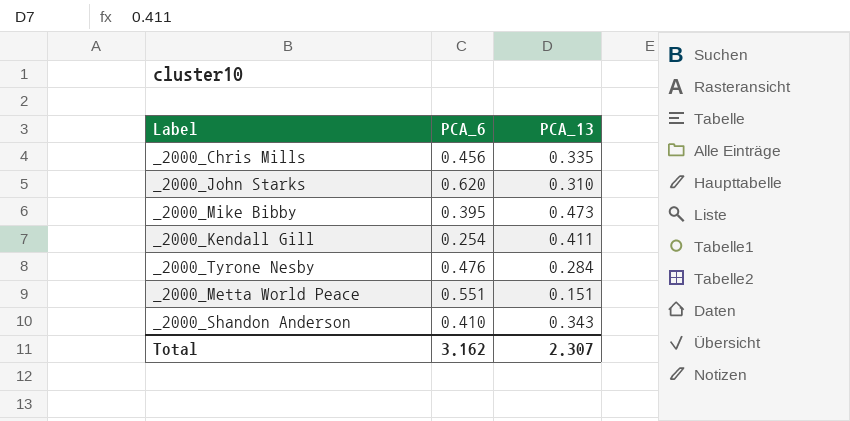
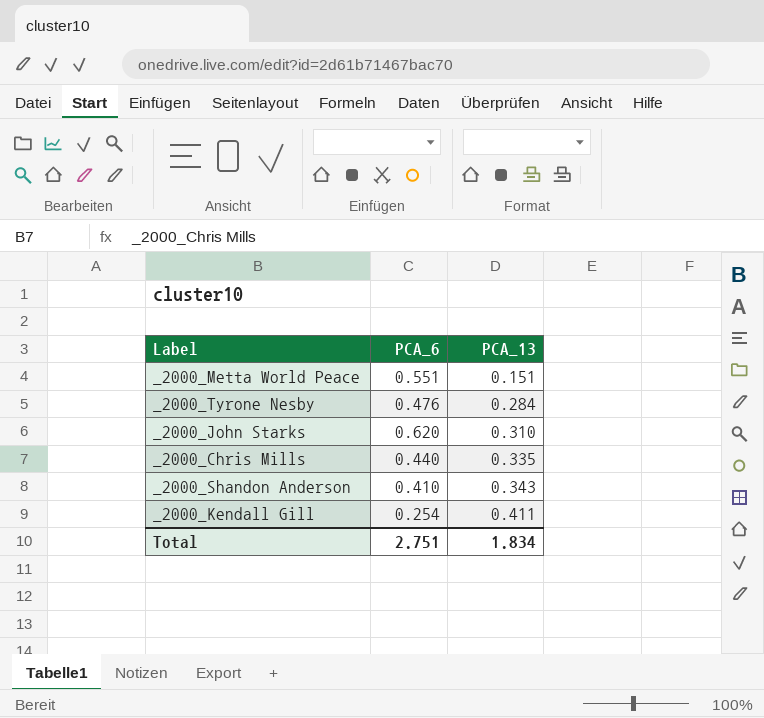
row order: none -> PCA_13 ascending
row _2000_Mike Bibby: 0.395 | 0.473 -> none
_2000_Chris Mills | PCA_6: 0.456 -> 0.440
Total | PCA_6: 3.162 -> 2.751
Total | PCA_13: 2.307 -> 1.834

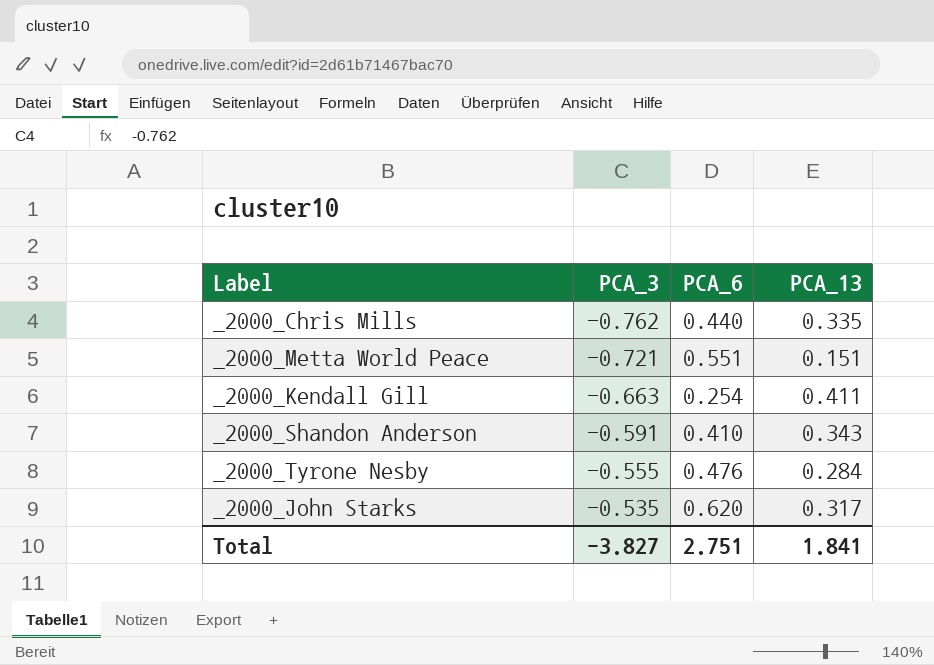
row order: PCA_13 ascending -> PCA_3 ascending
column PCA_3 | position: none -> 2
_2000_John Starks | PCA_13: 0.310 -> 0.317
Total | PCA_13: 1.834 -> 1.841

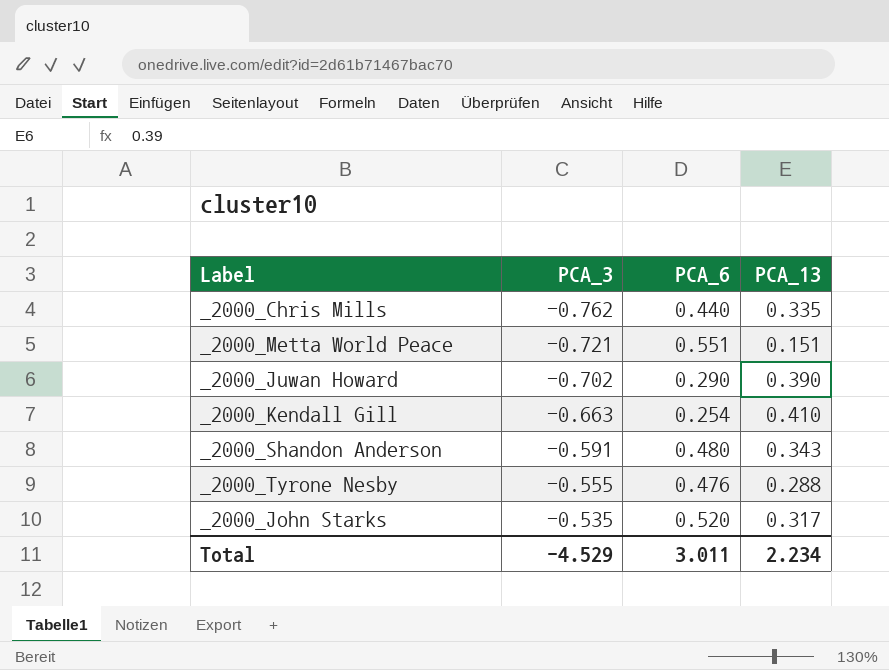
row _2000_Juwan Howard: none -> -0.702 | 0.290 | 0.390
_2000_Kendall Gill | PCA_13: 0.411 -> 0.410
_2000_Shandon Anderson | PCA_6: 0.410 -> 0.480
_2000_Tyrone Nesby | PCA_13: 0.284 -> 0.288
_2000_John Starks | PCA_6: 0.620 -> 0.520
Total | PCA_3: -3.827 -> -4.529
Total | PCA_6: 2.751 -> 3.011
Total | PCA_13: 1.841 -> 2.234

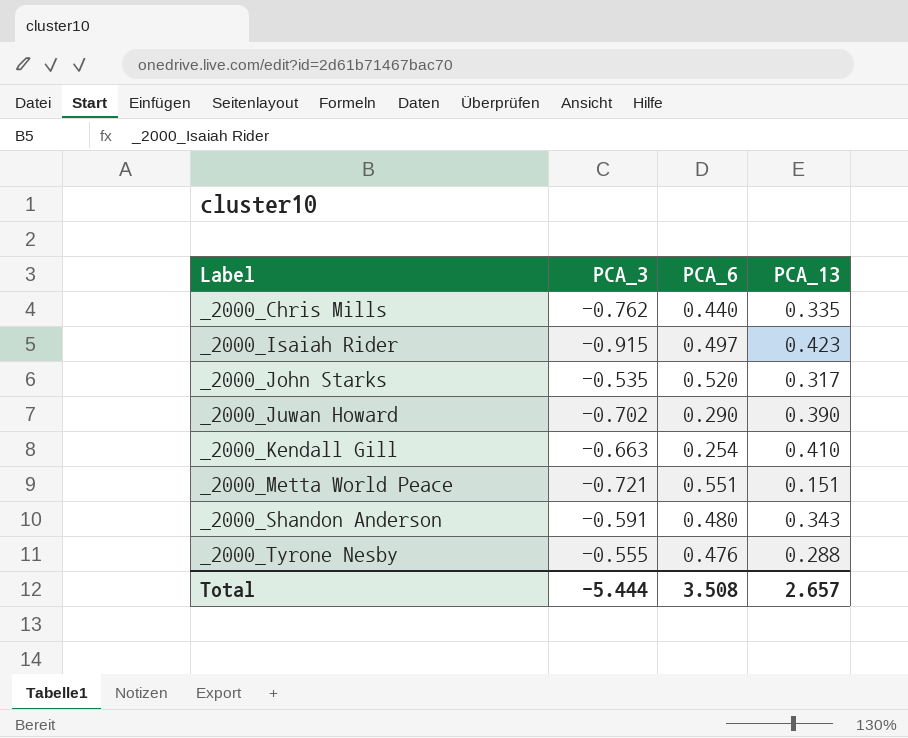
row order: PCA_3 ascending -> Label ascending
row _2000_Isaiah Rider: none -> -0.915 | 0.497 | 0.423
Total | PCA_3: -4.529 -> -5.444
Total | PCA_6: 3.011 -> 3.508
Total | PCA_13: 2.234 -> 2.657

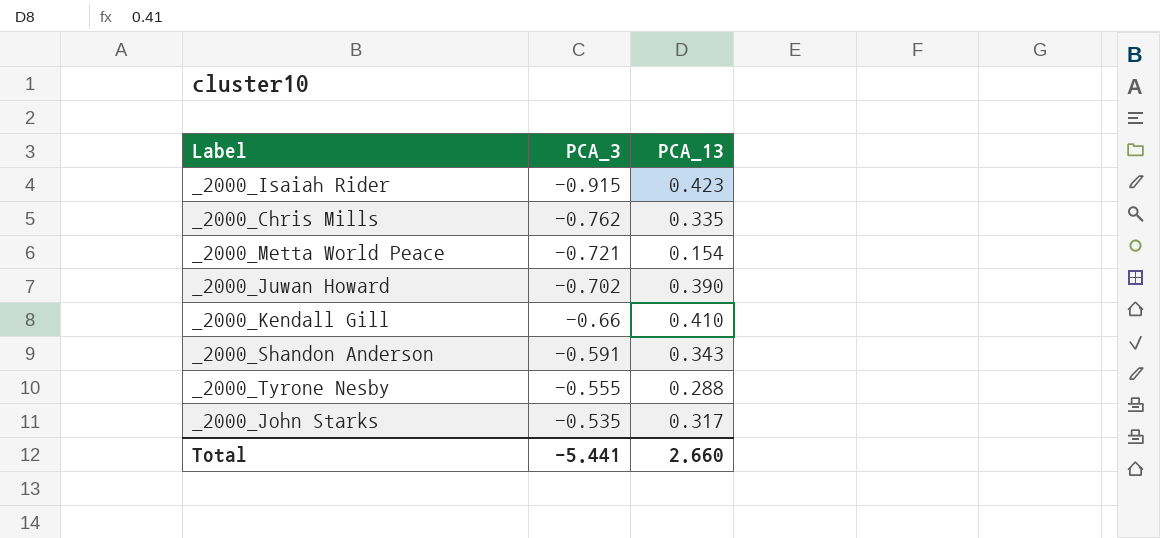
row order: Label ascending -> PCA_3 ascending
column PCA_6 | position: 3 -> none
_2000_Metta World Peace | PCA_13: 0.151 -> 0.154
_2000_Kendall Gill | PCA_3: -0.663 -> -0.66
Total | PCA_3: -5.444 -> -5.441
Total | PCA_13: 2.657 -> 2.660

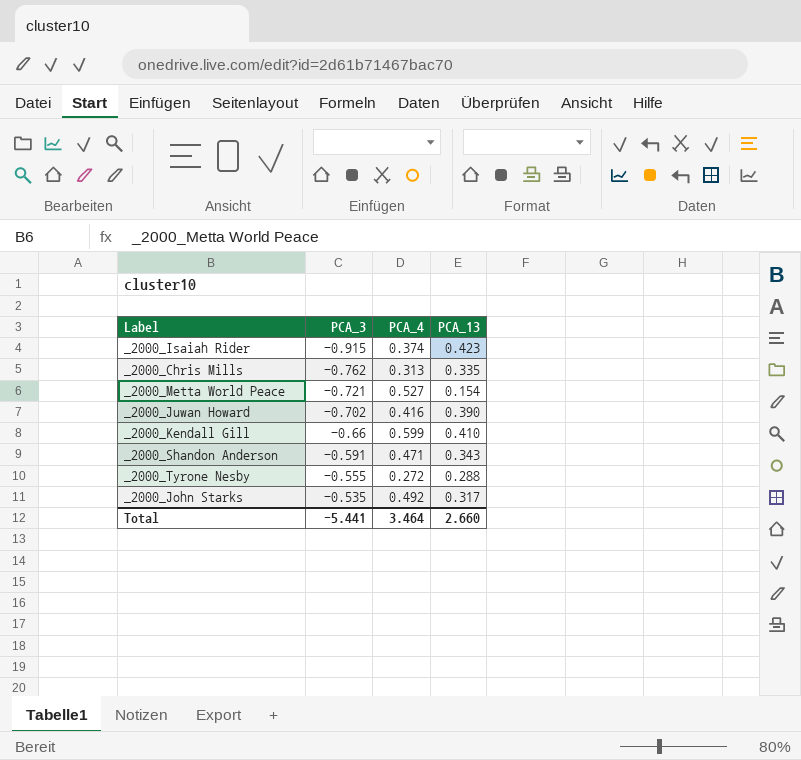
column PCA_4 | position: none -> 3

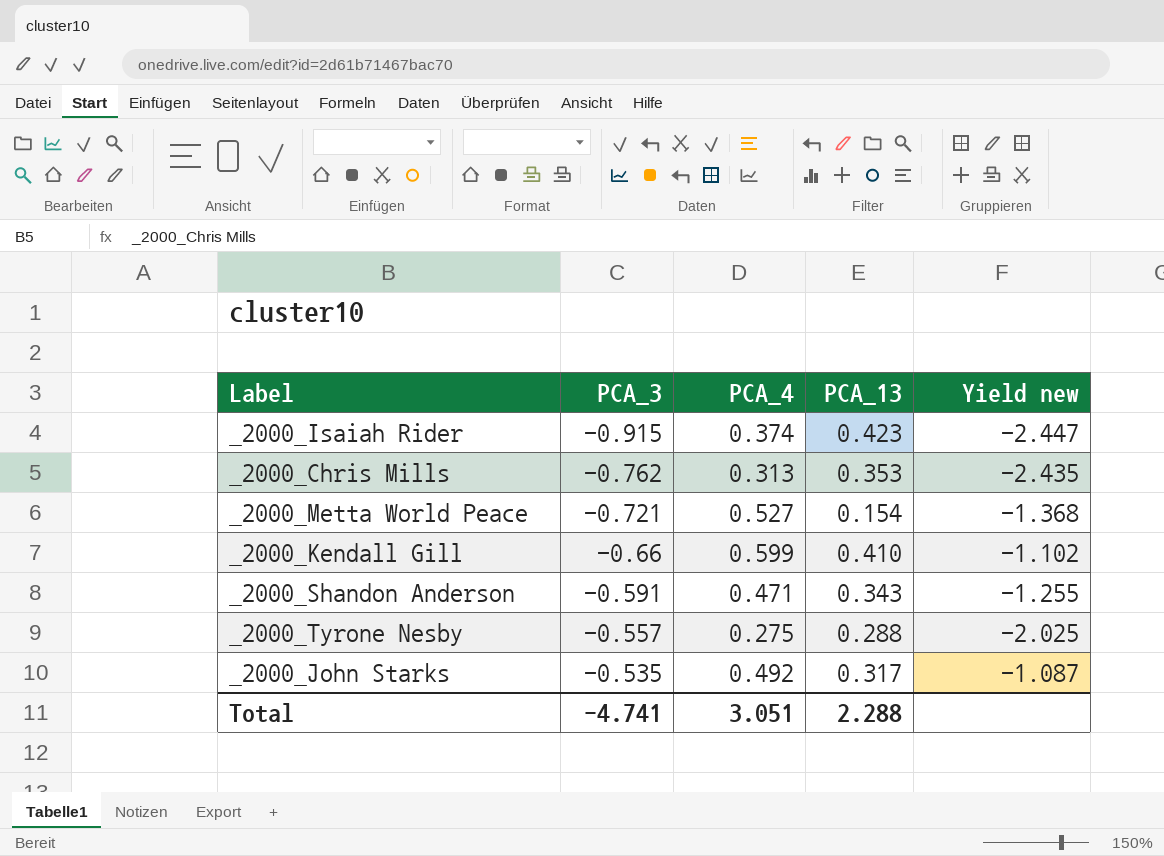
column Yield new | formula: none -> [PCA_3] / [PCA_4]
row _2000_Juwan Howard: -0.702 | 0.416 | 0.390 -> none
_2000_Chris Mills | PCA_13: 0.335 -> 0.353
_2000_Tyrone Nesby | PCA_3: -0.555 -> -0.557
_2000_Tyrone Nesby | PCA_4: 0.272 -> 0.275
Total | PCA_3: -5.441 -> -4.741
Total | PCA_4: 3.464 -> 3.051
Total | PCA_13: 2.660 -> 2.288

